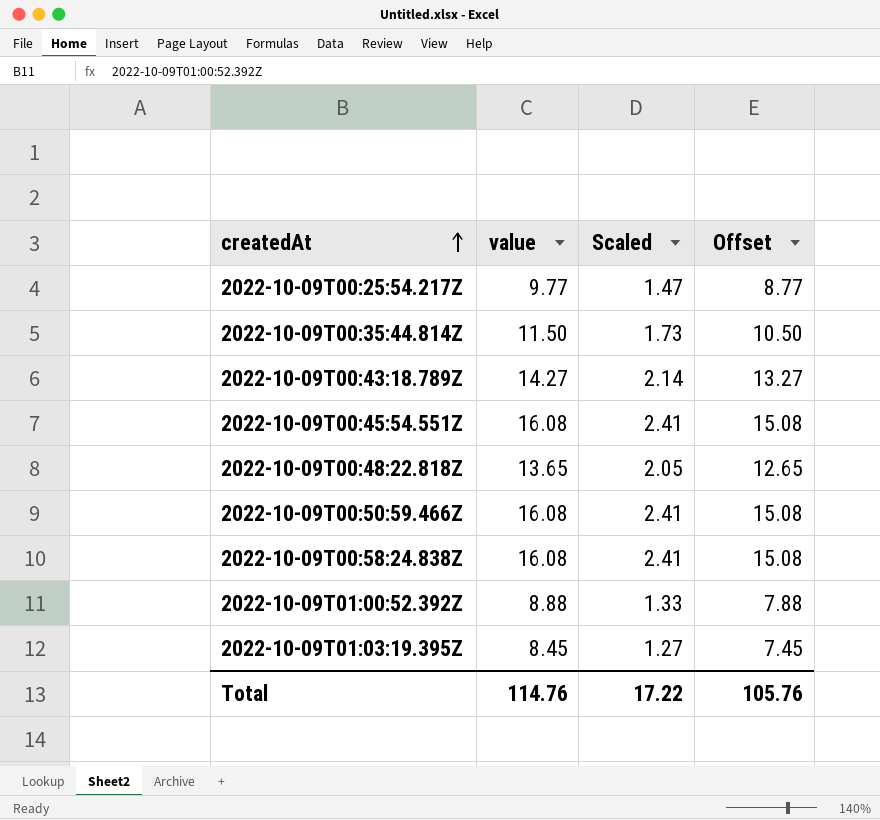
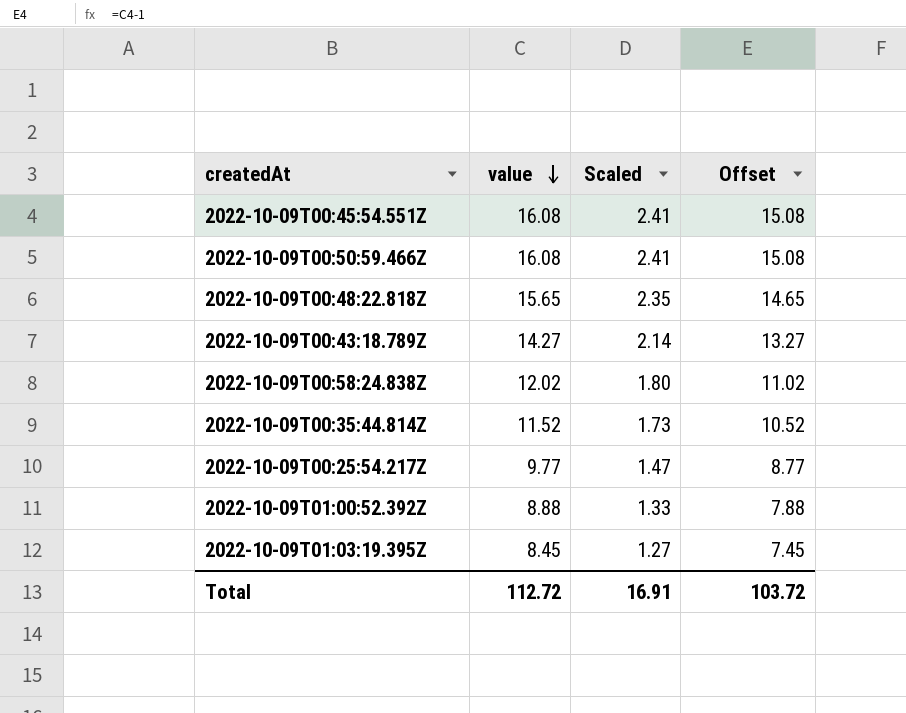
row order: createdAt ascending -> value descending
2022-10-09T00:48:22.818Z | value: 13.65 -> 15.65
2022-10-09T00:48:22.818Z | Scaled: 2.05 -> 2.35
2022-10-09T00:48:22.818Z | Offset: 12.65 -> 14.65
2022-10-09T00:58:24.838Z | value: 16.08 -> 12.02
2022-10-09T00:58:24.838Z | Scaled: 2.41 -> 1.80
2022-10-09T00:58:24.838Z | Offset: 15.08 -> 11.02
2022-10-09T00:35:44.814Z | value: 11.50 -> 11.52
2022-10-09T00:35:44.814Z | Offset: 10.50 -> 10.52
Total | value: 114.76 -> 112.72
Total | Scaled: 17.22 -> 16.91
Total | Offset: 105.76 -> 103.72

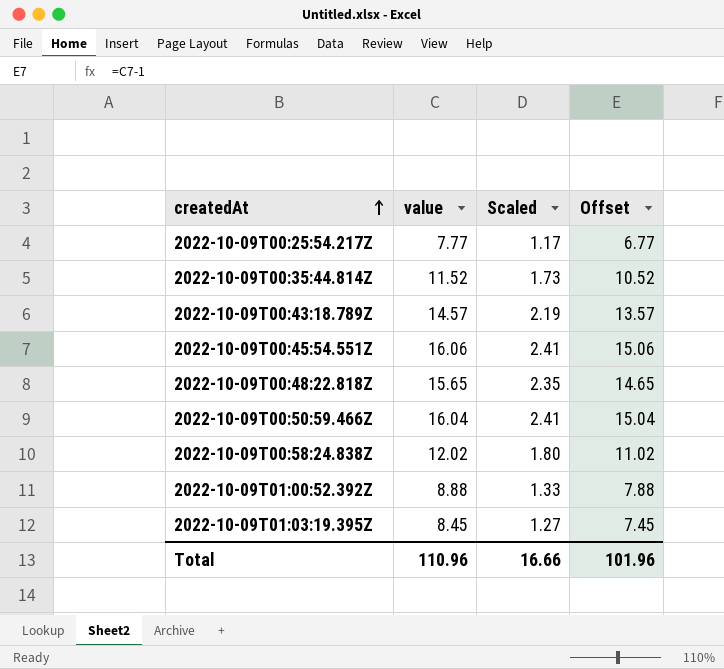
row order: value descending -> createdAt ascending
2022-10-09T00:25:54.217Z | value: 9.77 -> 7.77
2022-10-09T00:25:54.217Z | Scaled: 1.47 -> 1.17
2022-10-09T00:25:54.217Z | Offset: 8.77 -> 6.77
2022-10-09T00:43:18.789Z | value: 14.27 -> 14.57
2022-10-09T00:43:18.789Z | Scaled: 2.14 -> 2.19
2022-10-09T00:43:18.789Z | Offset: 13.27 -> 13.57
2022-10-09T00:45:54.551Z | value: 16.08 -> 16.06
2022-10-09T00:45:54.551Z | Offset: 15.08 -> 15.06
2022-10-09T00:50:59.466Z | value: 16.08 -> 16.04
2022-10-09T00:50:59.466Z | Offset: 15.08 -> 15.04
Total | value: 112.72 -> 110.96
Total | Scaled: 16.91 -> 16.66
Total | Offset: 103.72 -> 101.96

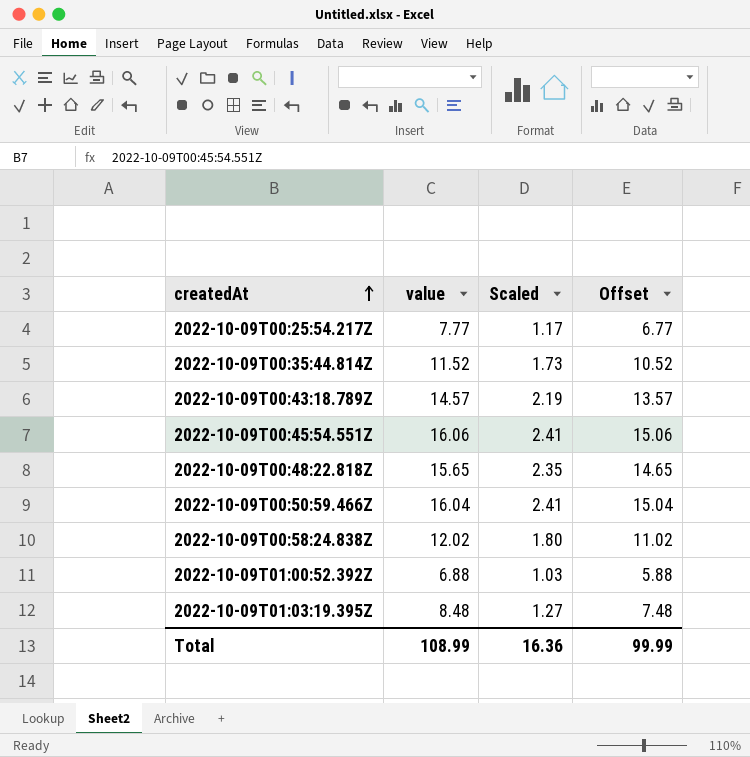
2022-10-09T01:00:52.392Z | value: 8.88 -> 6.88
2022-10-09T01:00:52.392Z | Scaled: 1.33 -> 1.03
2022-10-09T01:00:52.392Z | Offset: 7.88 -> 5.88
2022-10-09T01:03:19.395Z | value: 8.45 -> 8.48
2022-10-09T01:03:19.395Z | Offset: 7.45 -> 7.48
Total | value: 110.96 -> 108.99
Total | Scaled: 16.66 -> 16.36
Total | Offset: 101.96 -> 99.99

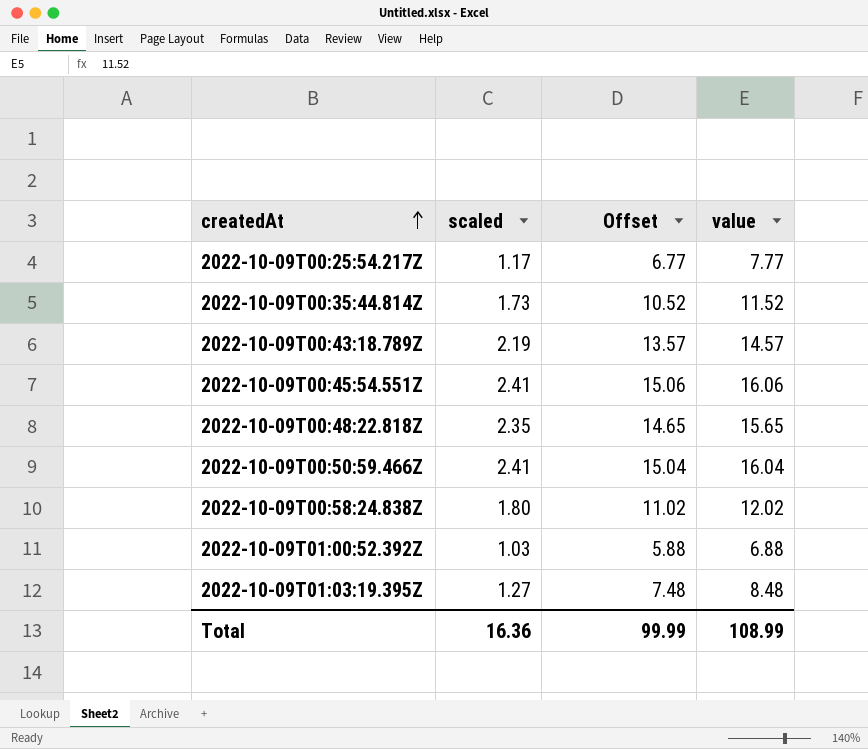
column name: Scaled -> scaled
column value | position: 2 -> 4

